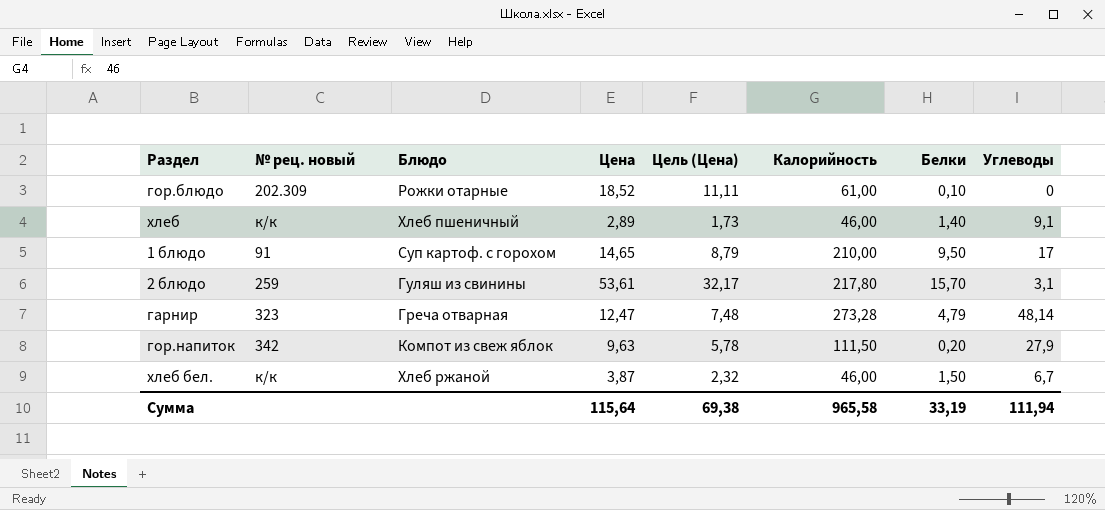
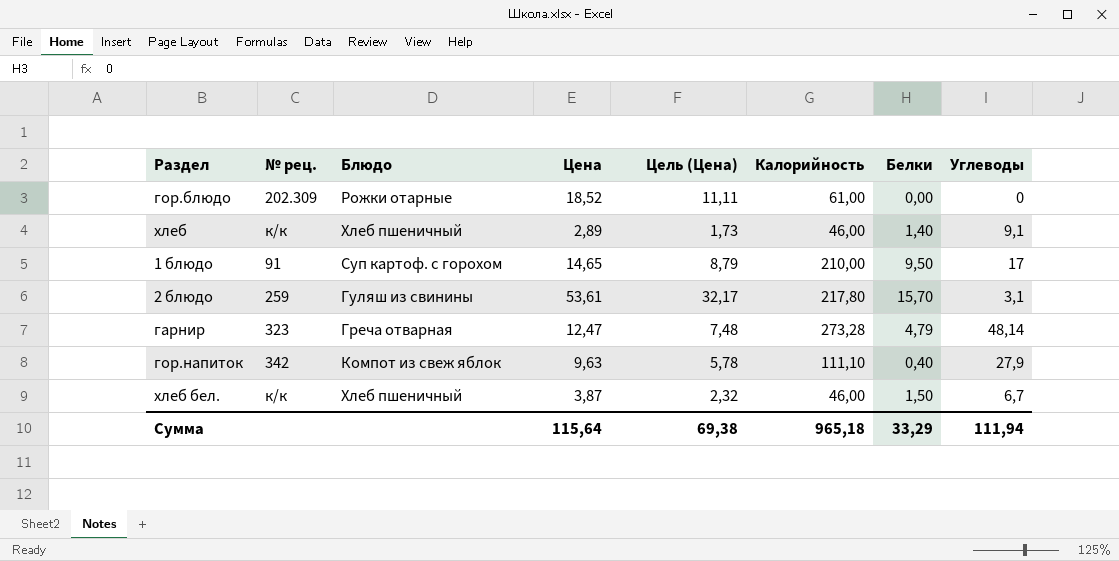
column name: № рец. новый -> № рец.
гор.блюдо | Белки: 0,10 -> 0,00
гор.напиток | Калорийность: 111,50 -> 111,10
гор.напиток | Белки: 0,20 -> 0,40
хлеб бел. | Блюдо: Хлеб ржаной -> Хлеб пшеничный
Сумма | Калорийность: 965,58 -> 965,18
Сумма | Белки: 33,19 -> 33,29

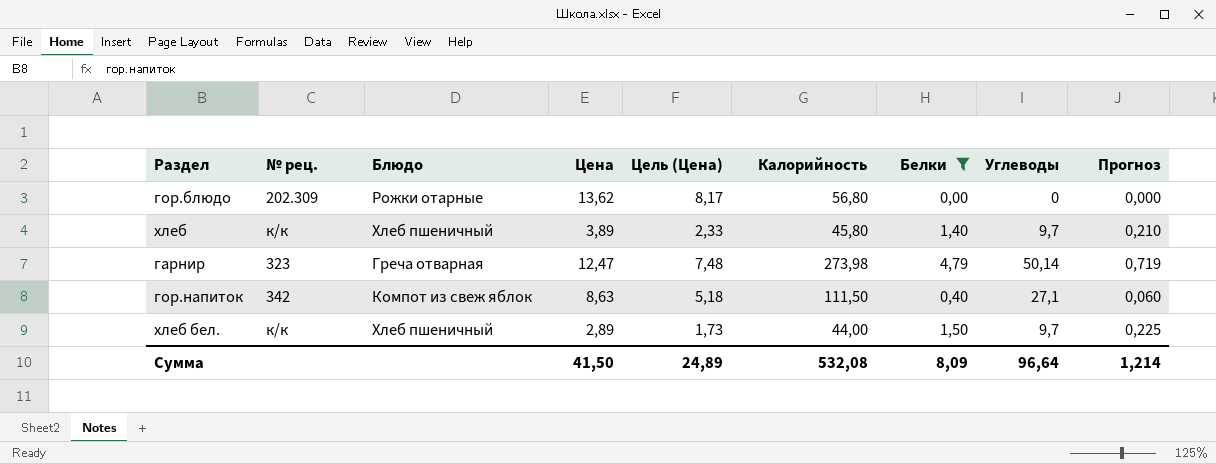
filter: none -> Белки <= 4,79
column Прогноз | formula: none -> [Белки] * 0,15
гор.блюдо | Цена: 18,52 -> 13,62
гор.блюдо | Цель (Цена): 11,11 -> 8,17
гор.блюдо | Калорийность: 61,00 -> 56,80
хлеб | Цена: 2,89 -> 3,89
хлеб | Цель (Цена): 1,73 -> 2,33
хлеб | Калорийность: 46,00 -> 45,80
хлеб | Углеводы: 9,1 -> 9,7
гарнир | Калорийность: 273,28 -> 273,98
гарнир | Углеводы: 48,14 -> 50,14
гор.напиток | Цена: 9,63 -> 8,63
гор.напиток | Цель (Цена): 5,78 -> 5,18
гор.напиток | Калорийность: 111,10 -> 111,50
гор.напиток | Углеводы: 27,9 -> 27,1
хлеб бел. | Цена: 3,87 -> 2,89
хлеб бел. | Цель (Цена): 2,32 -> 1,73
хлеб бел. | Калорийность: 46,00 -> 44,00
хлеб бел. | Углеводы: 6,7 -> 9,7
Сумма | Цена: 115,64 -> 41,50
Сумма | Цель (Цена): 69,38 -> 24,89
Сумма | Калорийность: 965,18 -> 532,08
Сумма | Белки: 33,29 -> 8,09
Сумма | Углеводы: 111,94 -> 96,64

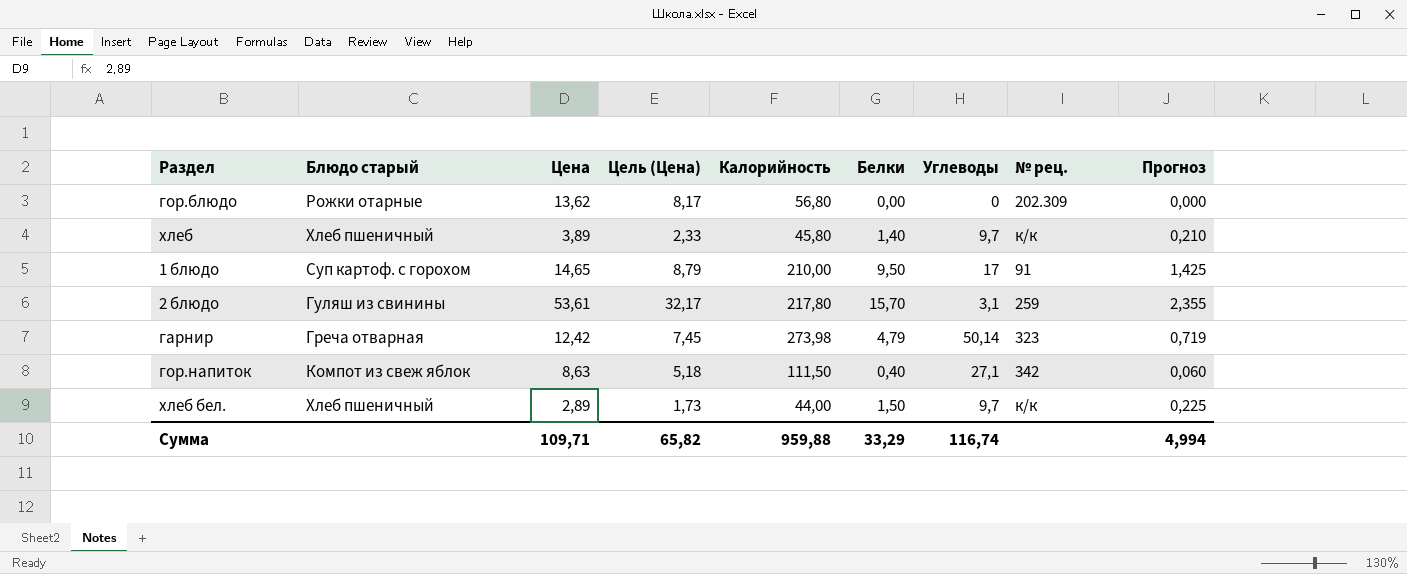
filter: Белки <= 4,79 -> none
column name: Блюдо -> Блюдо старый
column № рец. | position: 2 -> 8
гарнир | Цена: 12,47 -> 12,42
гарнир | Цель (Цена): 7,48 -> 7,45
Сумма | Цена: 41,50 -> 109,71
Сумма | Цель (Цена): 24,89 -> 65,82
Сумма | Калорийность: 532,08 -> 959,88
Сумма | Белки: 8,09 -> 33,29
Сумма | Углеводы: 96,64 -> 116,74
Сумма | Прогноз: 1,214 -> 4,994

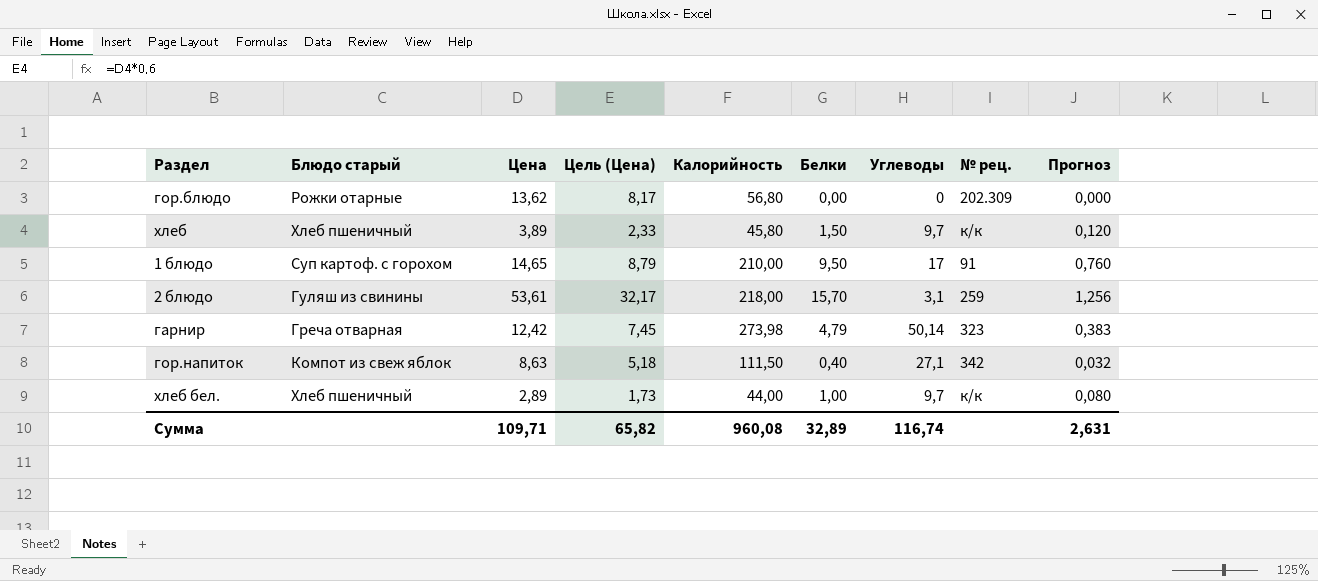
column Прогноз | formula: [Белки] * 0,15 -> [Белки] * 0,08
хлеб | Белки: 1,40 -> 1,50
2 блюдо | Калорийность: 217,80 -> 218,00
хлеб бел. | Белки: 1,50 -> 1,00
Сумма | Калорийность: 959,88 -> 960,08
Сумма | Белки: 33,29 -> 32,89
Сумма | Прогноз: 4,994 -> 2,631

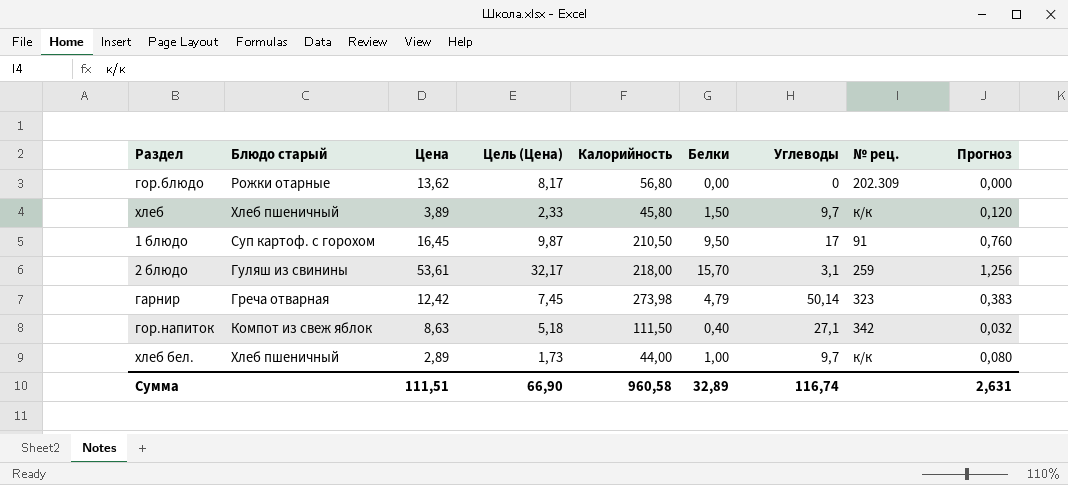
1 блюдо | Цена: 14,65 -> 16,45
1 блюдо | Цель (Цена): 8,79 -> 9,87
1 блюдо | Калорийность: 210,00 -> 210,50
Сумма | Цена: 109,71 -> 111,51
Сумма | Цель (Цена): 65,82 -> 66,90
Сумма | Калорийность: 960,08 -> 960,58

